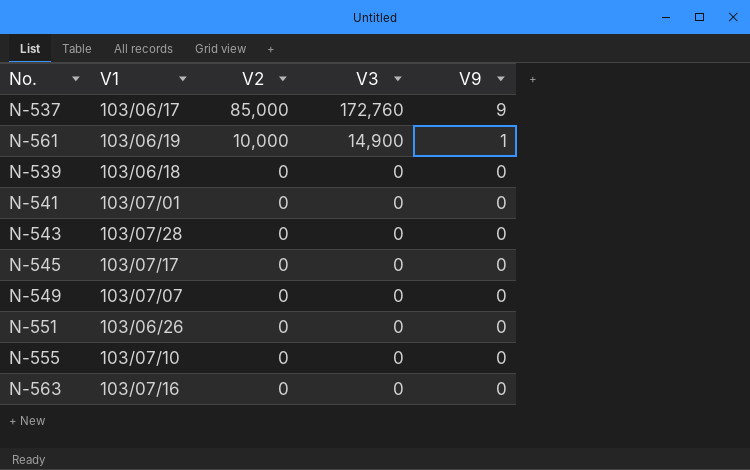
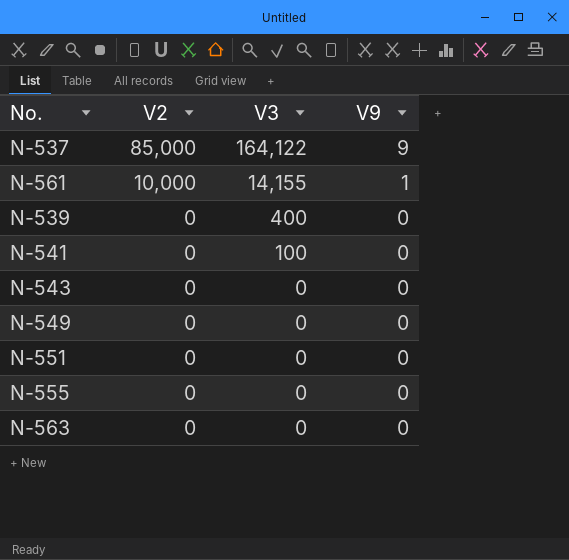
column V1 | position: 2 -> none
row N-545: 103/07/17 | 0 | 0 | 0 -> none
N-537 | V3: 172,760 -> 164,122
N-561 | V3: 14,900 -> 14,155
N-539 | V3: 0 -> 400
N-541 | V3: 0 -> 100

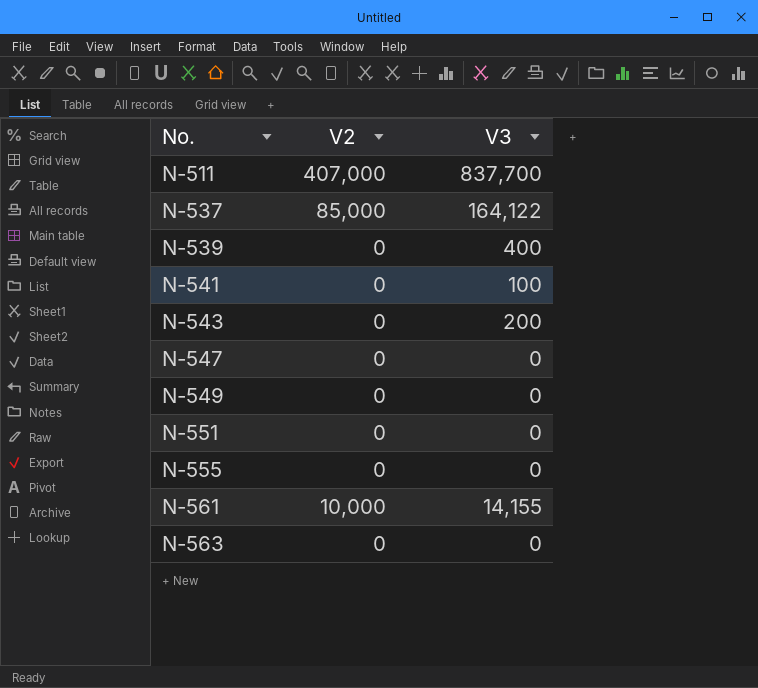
row order: V2 descending -> No. ascending
column V9 | position: 4 -> none
row N-511: none -> 407,000 | 837,700
N-543 | V3: 0 -> 200
row N-547: none -> 0 | 0

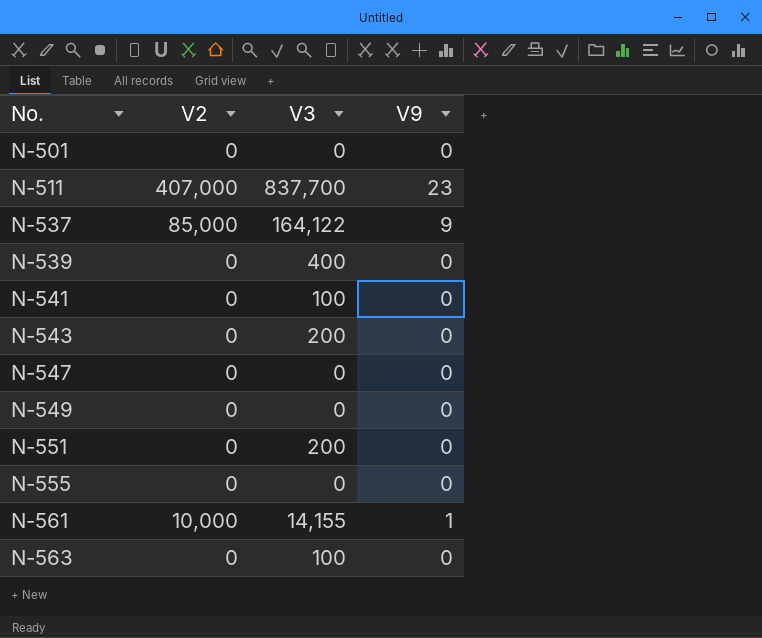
column V9 | position: none -> 4
row N-501: none -> 0 | 0 | 0
N-551 | V3: 0 -> 200
N-563 | V3: 0 -> 100

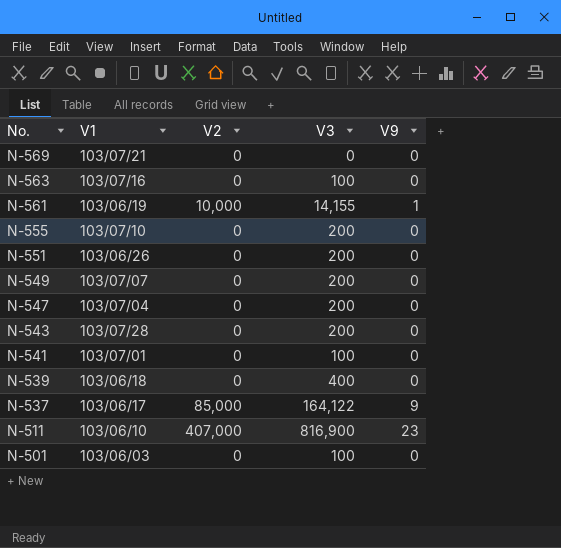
row order: No. ascending -> No. descending
column V1 | position: none -> 2
row N-569: none -> 103/07/21 | 0 | 0 | 0
N-555 | V3: 0 -> 200
N-549 | V3: 0 -> 200
N-547 | V3: 0 -> 200
N-511 | V3: 837,700 -> 816,900
N-501 | V3: 0 -> 100

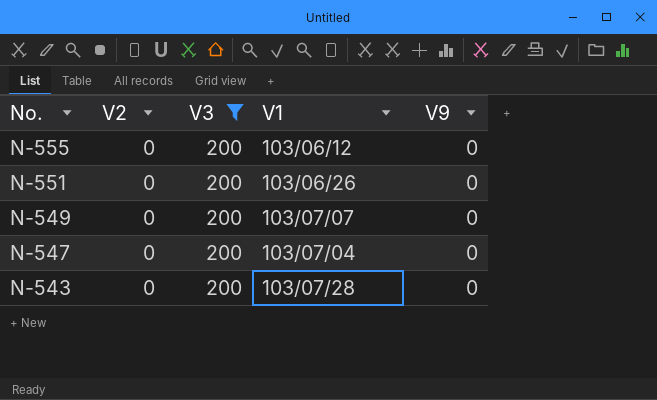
filter: none -> V3 = 200
column V1 | position: 2 -> 4
N-555 | V1: 103/07/10 -> 103/06/12

